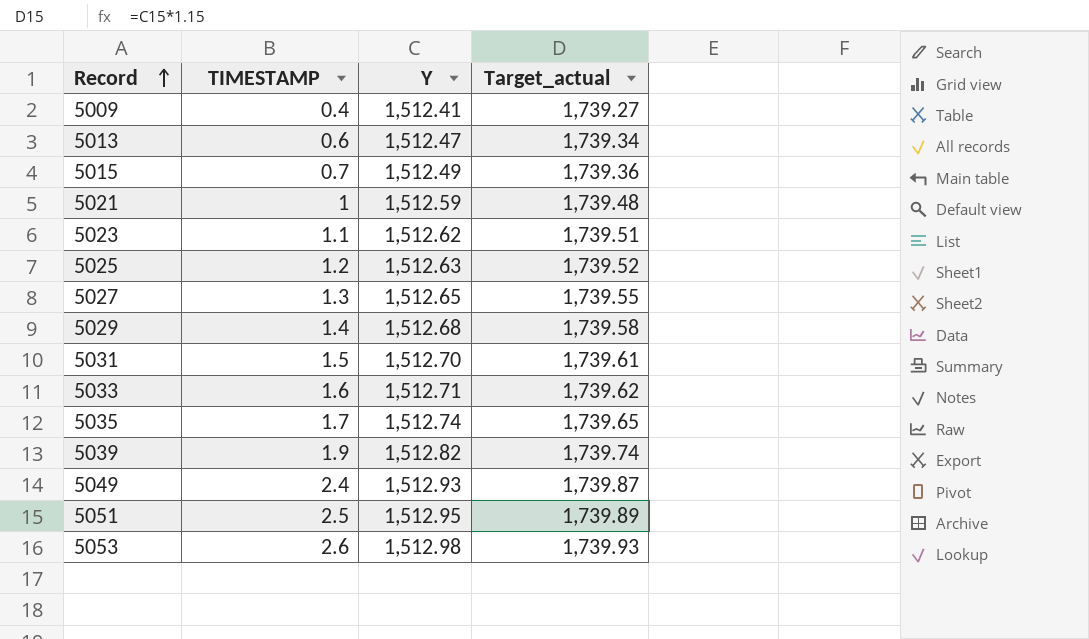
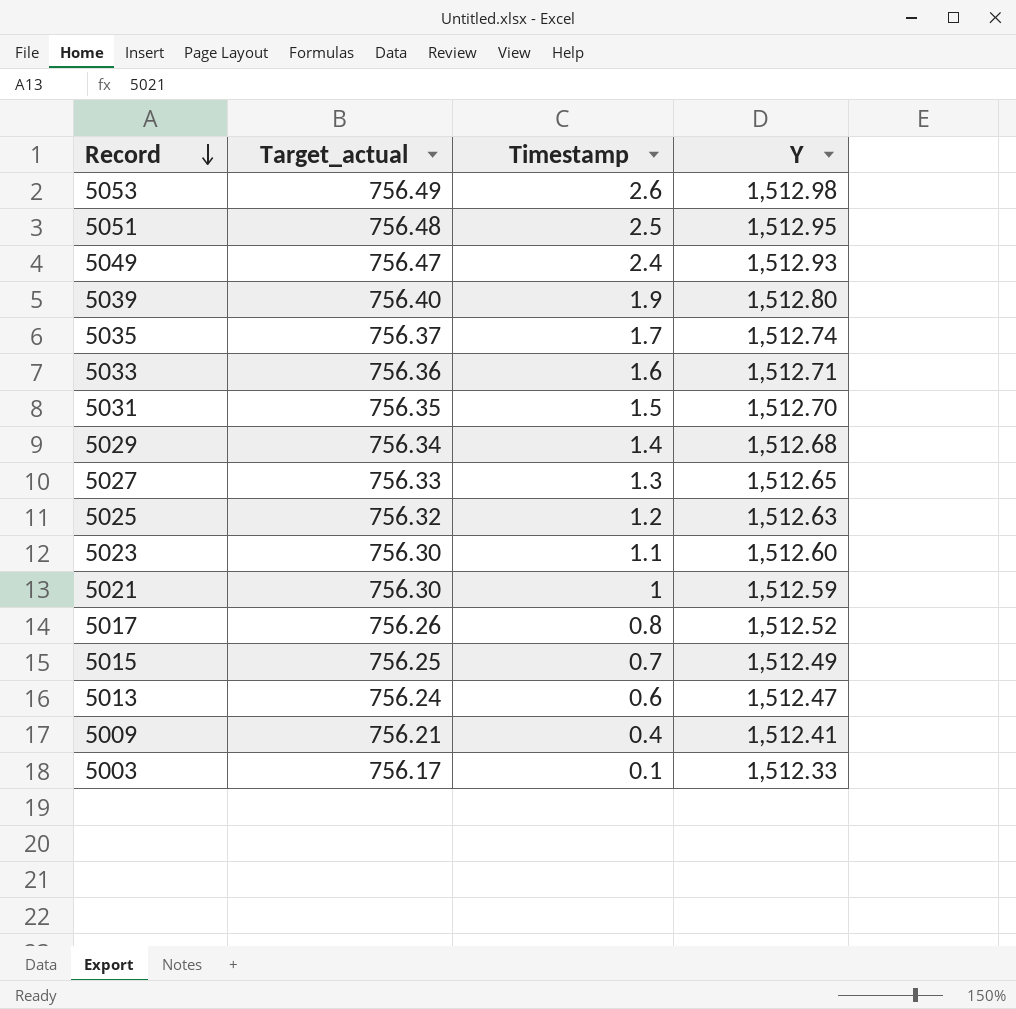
row order: Record ascending -> Record descending
column Target_actual | formula: [Y] * 1.15 -> [Y] * 0.5
column Target_actual | position: 4 -> 2
column name: TIMESTAMP -> Timestamp
5039 | Y: 1,512.82 -> 1,512.80
5023 | Y: 1,512.62 -> 1,512.60
row 5017: none -> 756.26 | 0.8 | 1,512.52
row 5003: none -> 756.17 | 0.1 | 1,512.33

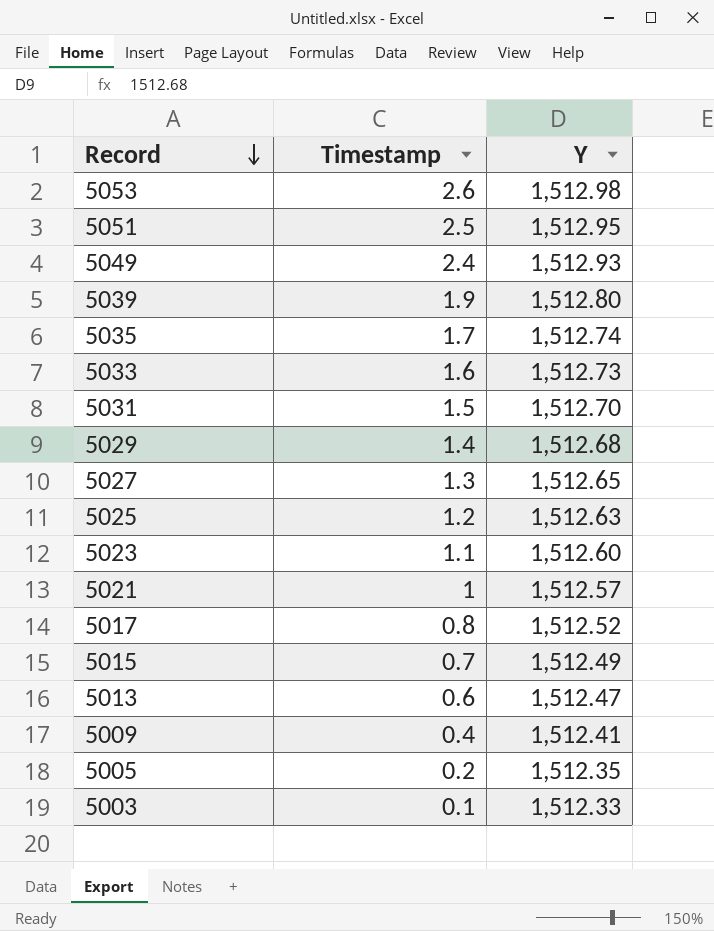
column Target_actual | formula: [Y] * 0.5 -> none
5033 | Y: 1,512.71 -> 1,512.73
5021 | Y: 1,512.59 -> 1,512.57
row 5005: none -> 0.2 | 1,512.35

